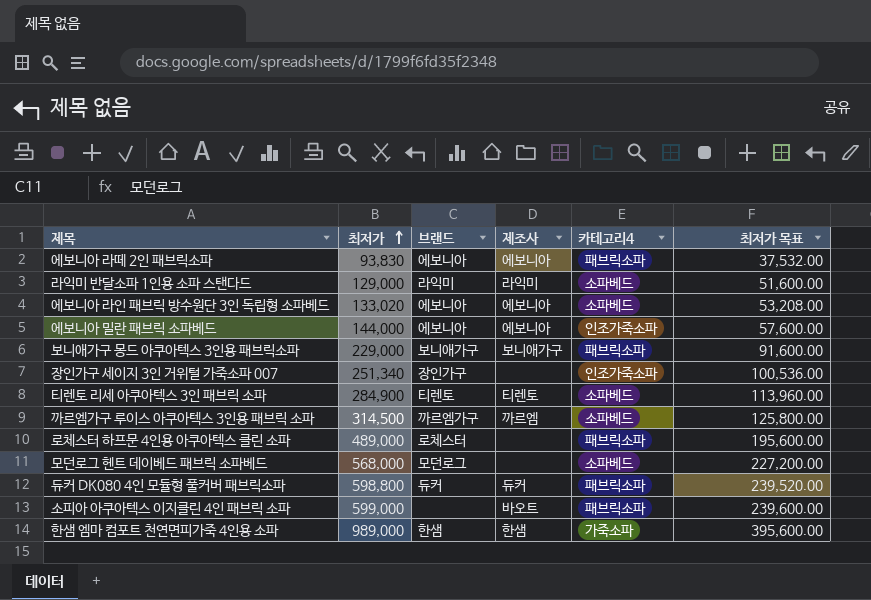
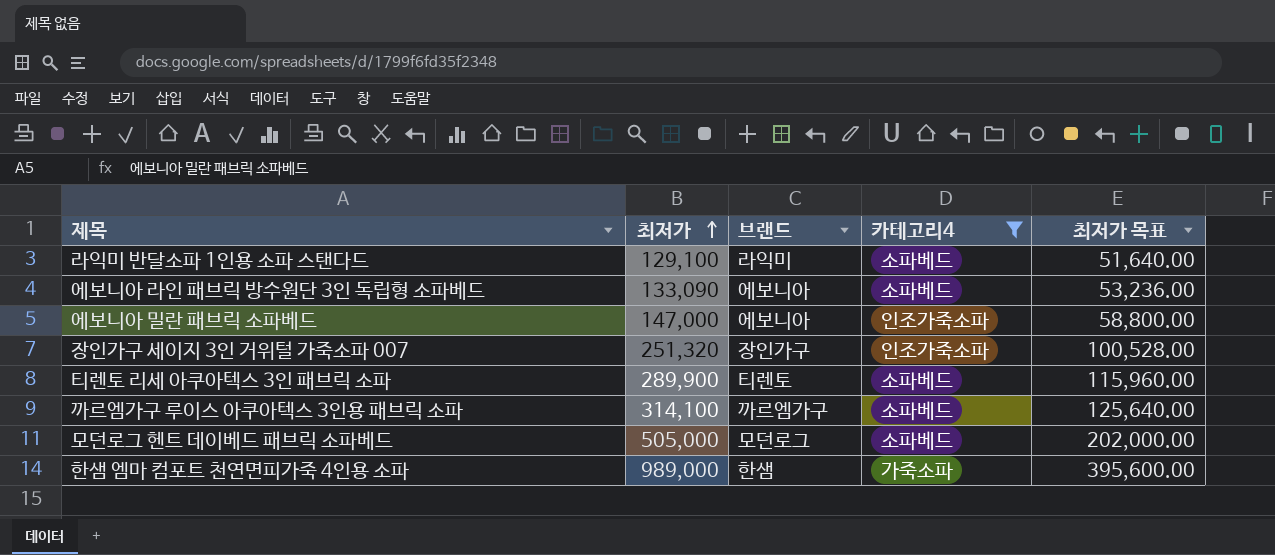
filter: none -> 카테고리4 != 패브릭소파
column 제조사 | position: 4 -> none
라익미 반달소파 1인용 소파 스탠다드 | 최저가: 129,000 -> 129,100
라익미 반달소파 1인용 소파 스탠다드 | 최저가 목표: 51,600.00 -> 51,640.00
에보니아 라인 패브릭 방수원단 3인 독립형 소파베드 | 최저가: 133,020 -> 133,090
에보니아 라인 패브릭 방수원단 3인 독립형 소파베드 | 최저가 목표: 53,208.00 -> 53,236.00
에보니아 밀란 패브릭 소파베드 | 최저가: 144,000 -> 147,000
에보니아 밀란 패브릭 소파베드 | 최저가 목표: 57,600.00 -> 58,800.00
장인가구 세이지 3인 거위털 가죽소파 007 | 최저가: 251,340 -> 251,320
장인가구 세이지 3인 거위털 가죽소파 007 | 최저가 목표: 100,536.00 -> 100,528.00
티렌토 리세 아쿠아텍스 3인 패브릭 소파 | 최저가: 284,900 -> 289,900
티렌토 리세 아쿠아텍스 3인 패브릭 소파 | 최저가 목표: 113,960.00 -> 115,960.00
까르엠가구 루이스 아쿠아텍스 3인용 패브릭 소파 | 최저가: 314,500 -> 314,100
까르엠가구 루이스 아쿠아텍스 3인용 패브릭 소파 | 최저가 목표: 125,800.00 -> 125,640.00
모던로그 헨트 데이베드 패브릭 소파베드 | 최저가: 568,000 -> 505,000
모던로그 헨트 데이베드 패브릭 소파베드 | 최저가 목표: 227,200.00 -> 202,000.00

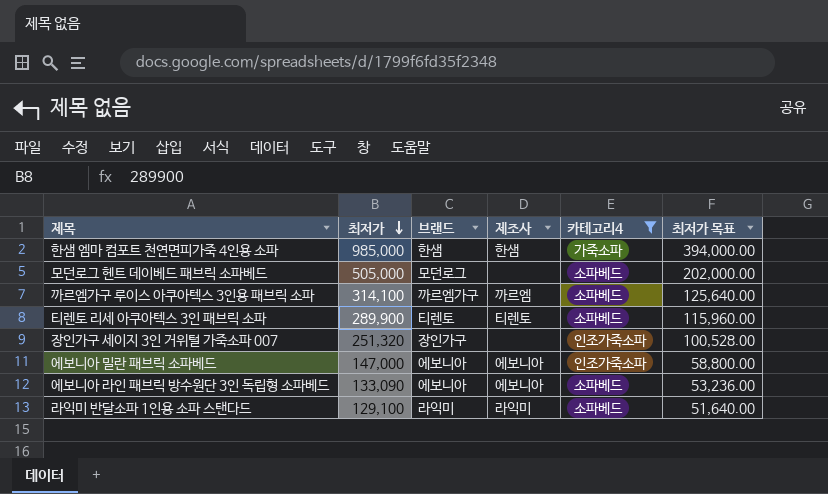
row order: 최저가 ascending -> 최저가 descending
column 제조사 | position: none -> 4
한샘 엠마 컴포트 천연면피가죽 4인용 소파 | 최저가: 989,000 -> 985,000
한샘 엠마 컴포트 천연면피가죽 4인용 소파 | 최저가 목표: 395,600.00 -> 394,000.00

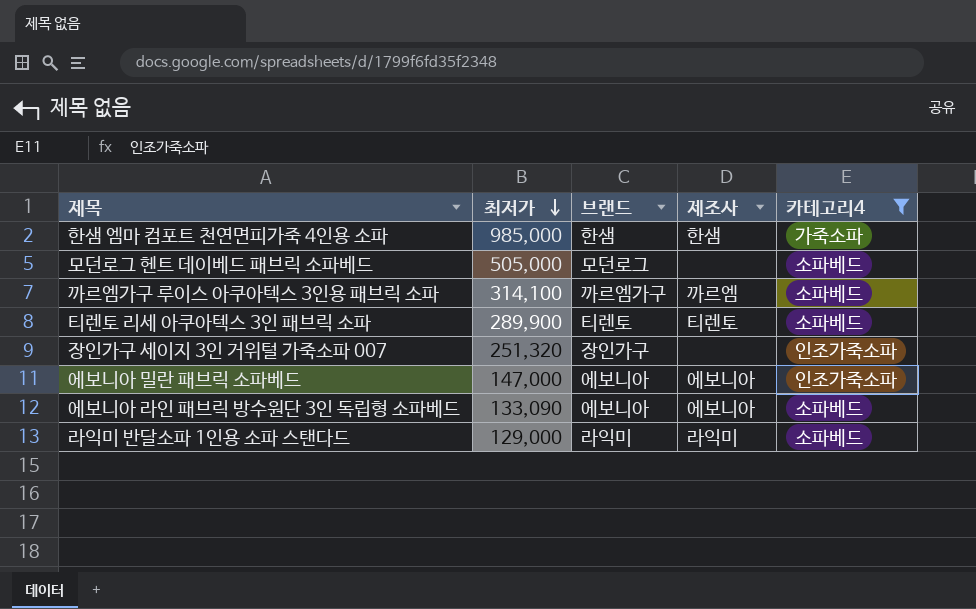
column 최저가 목표 | formula: [최저가] * 0.4 -> none
라익미 반달소파 1인용 소파 스탠다드 | 최저가: 129,100 -> 129,000

